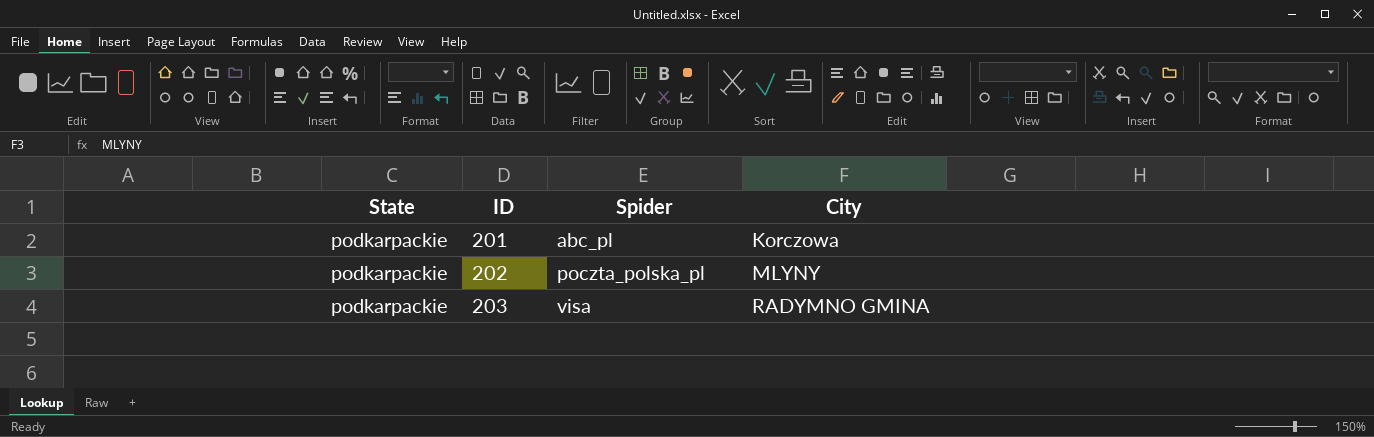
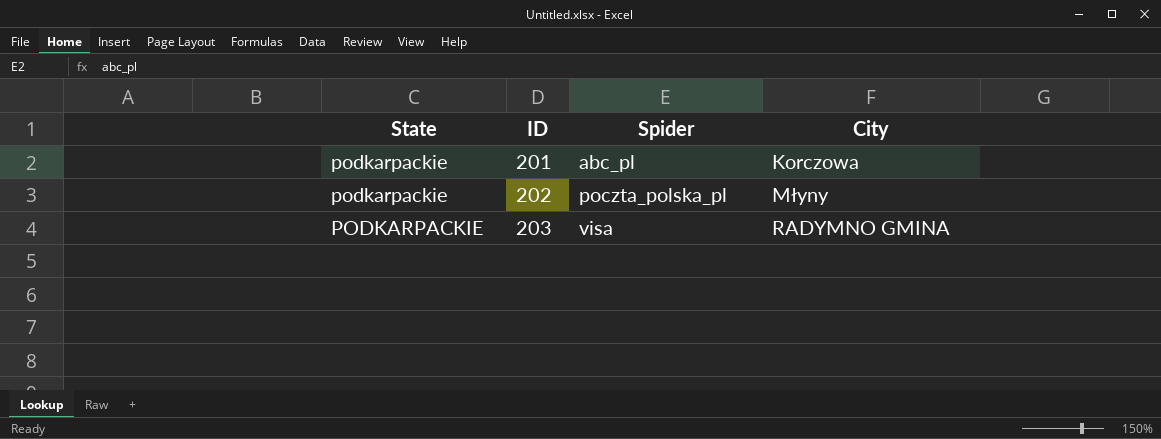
202 | City: MLYNY -> Młyny
203 | State: podkarpackie -> PODKARPACKIE

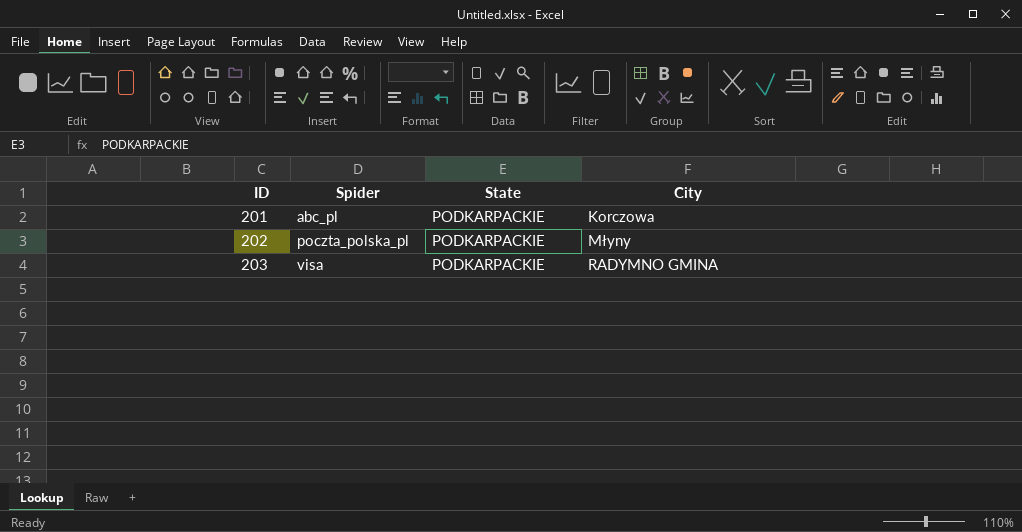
column State | position: 1 -> 3
201 | State: podkarpackie -> PODKARPACKIE
202 | State: podkarpackie -> PODKARPACKIE

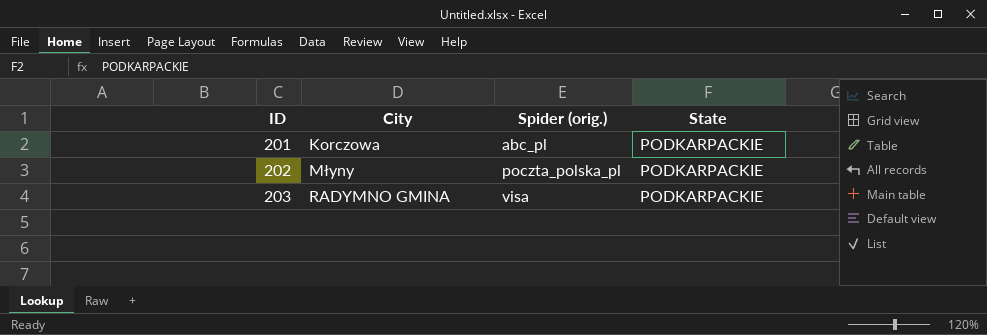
column City | position: 4 -> 2
column name: Spider -> Spider (orig.)

